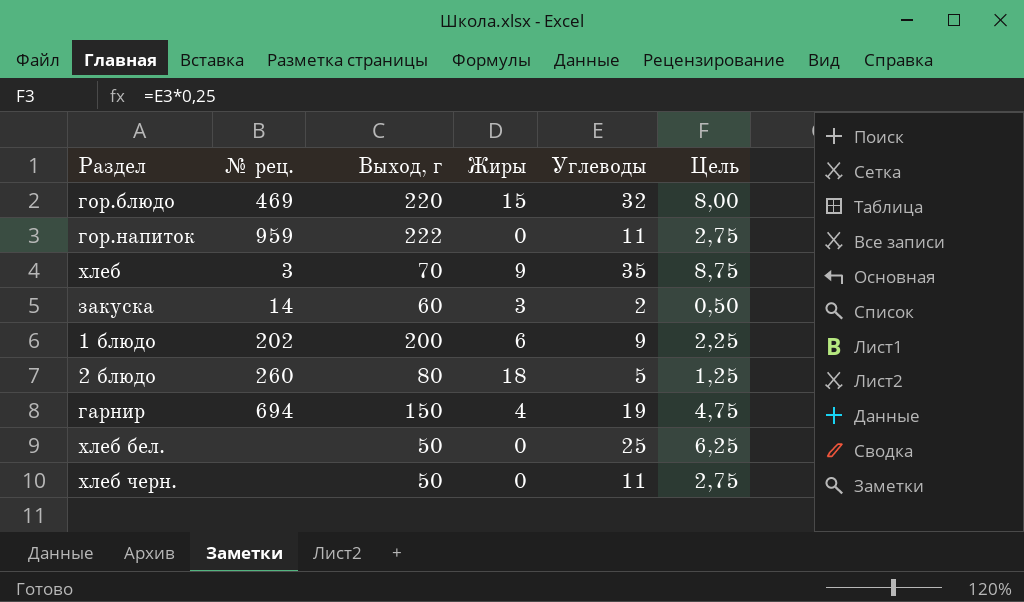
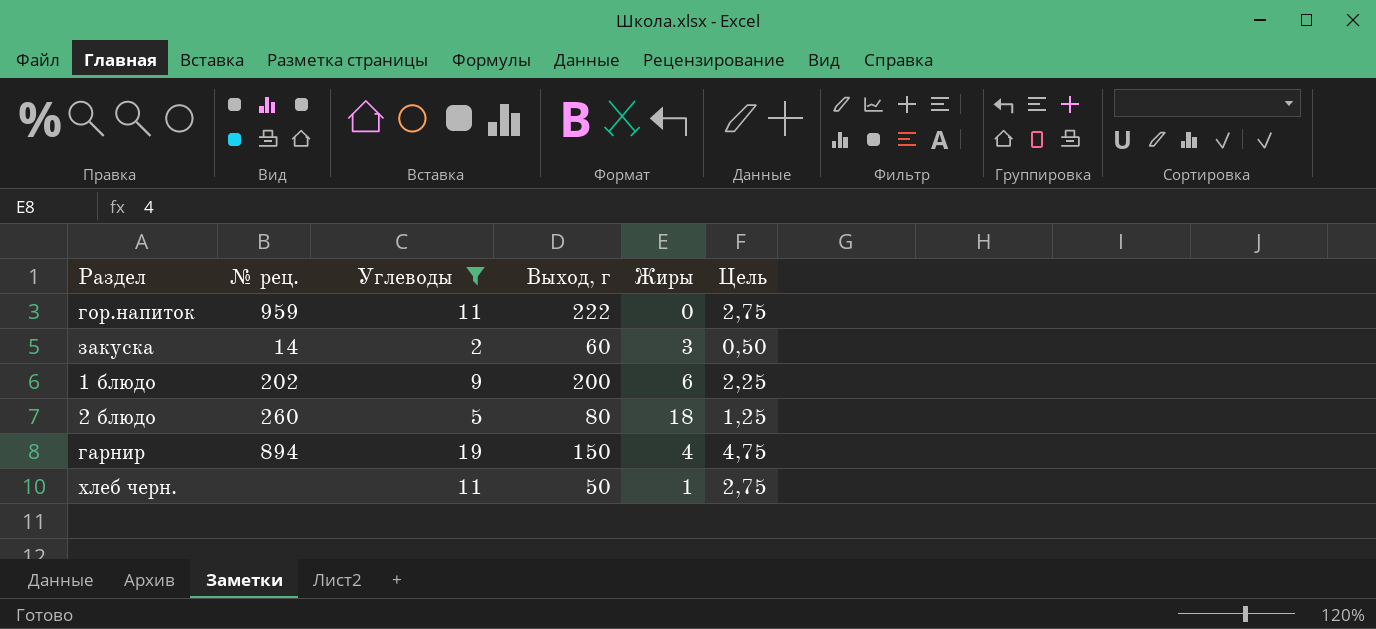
filter: none -> Углеводы <= 19
column Углеводы | position: 5 -> 3
гарнир | № рец.: 694 -> 894
хлеб черн. | Жиры: 0 -> 1

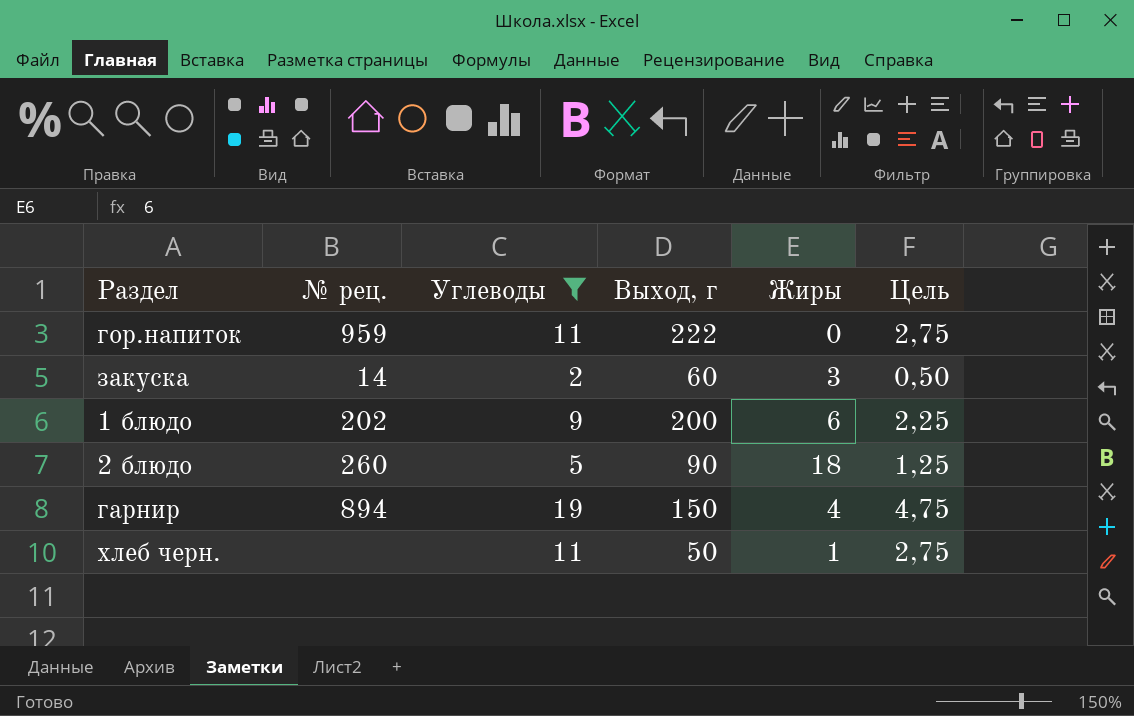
2 блюдо | Выход, г: 80 -> 90

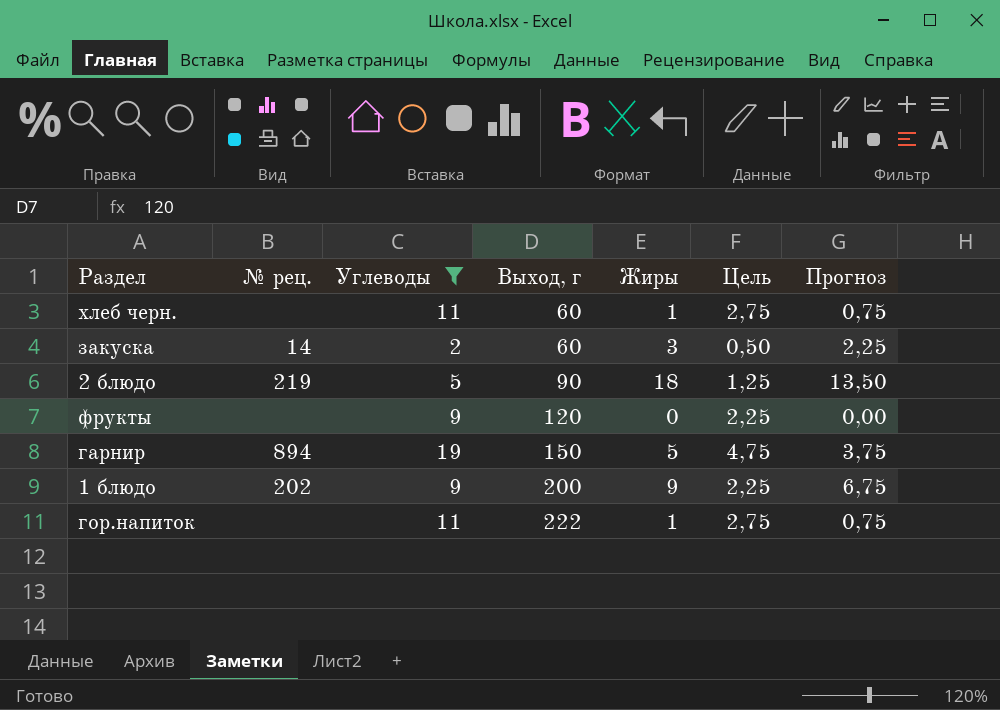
row order: none -> Выход, г ascending
column Прогноз | formula: none -> [Жиры] * 0,75
хлеб черн. | Выход, г: 50 -> 60
2 блюдо | № рец.: 260 -> 219
row фрукты: none -> none | 9 | 120 | 0 | 2,25 | 0,00
гарнир | Жиры: 4 -> 5
1 блюдо | Жиры: 6 -> 9
гор.напиток | № рец.: 959 -> none
гор.напиток | Жиры: 0 -> 1

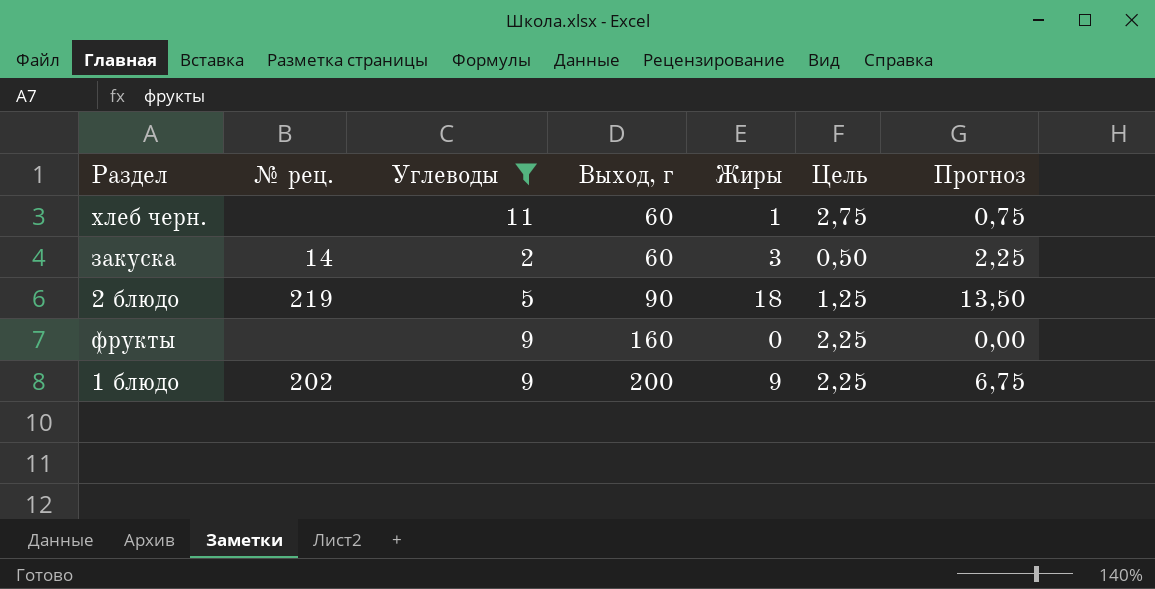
row гарнир: 894 | 19 | 150 | 5 | 4,75 | 3,75 -> none
row гор.напиток: none | 11 | 222 | 1 | 2,75 | 0,75 -> none
фрукты | Выход, г: 120 -> 160

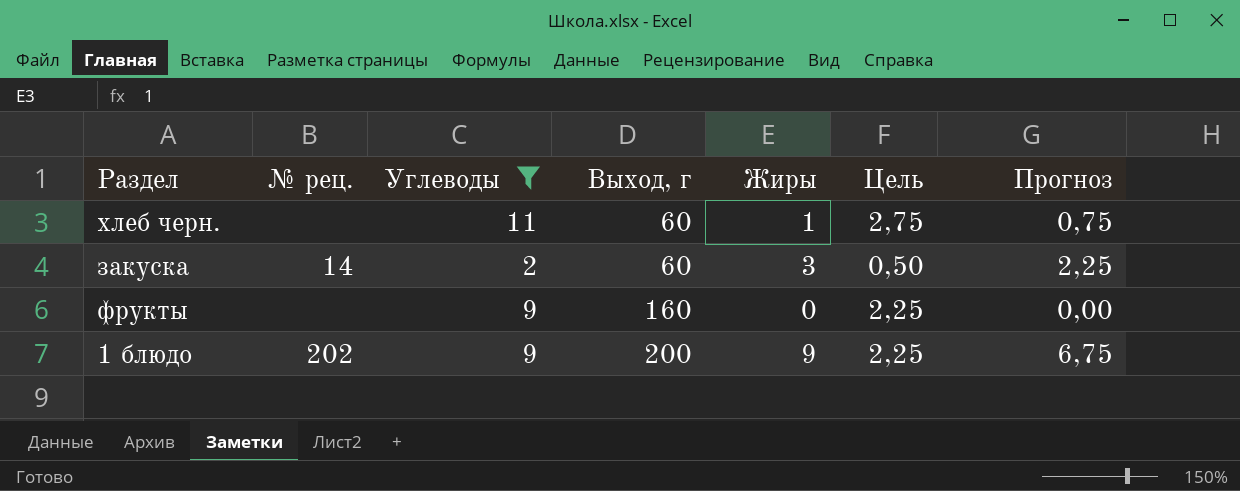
row 2 блюдо: 219 | 5 | 90 | 18 | 1,25 | 13,50 -> none

